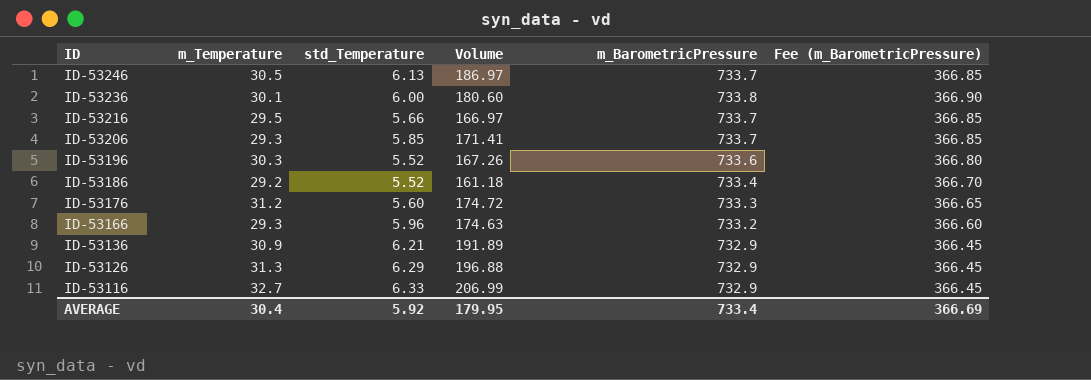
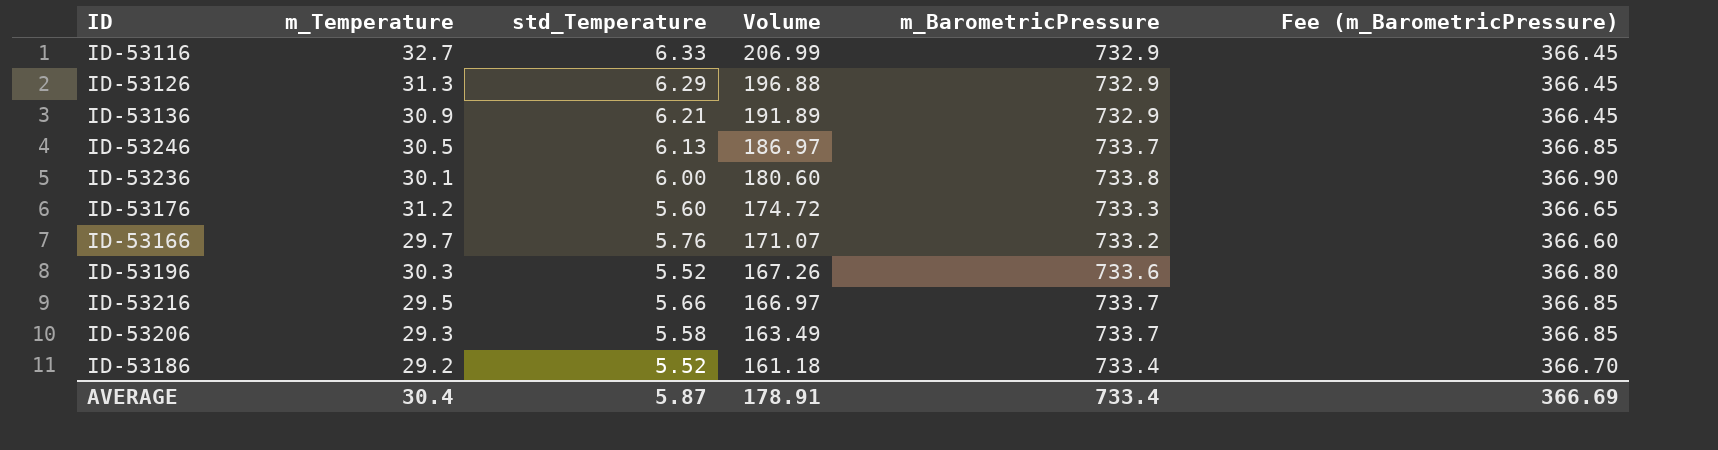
row order: ID descending -> Volume descending
ID-53166 | m_Temperature: 29.3 -> 29.7
ID-53166 | std_Temperature: 5.96 -> 5.76
ID-53166 | Volume: 174.63 -> 171.07
ID-53206 | std_Temperature: 5.85 -> 5.58
ID-53206 | Volume: 171.41 -> 163.49
AVERAGE | std_Temperature: 5.92 -> 5.87
AVERAGE | Volume: 179.95 -> 178.91

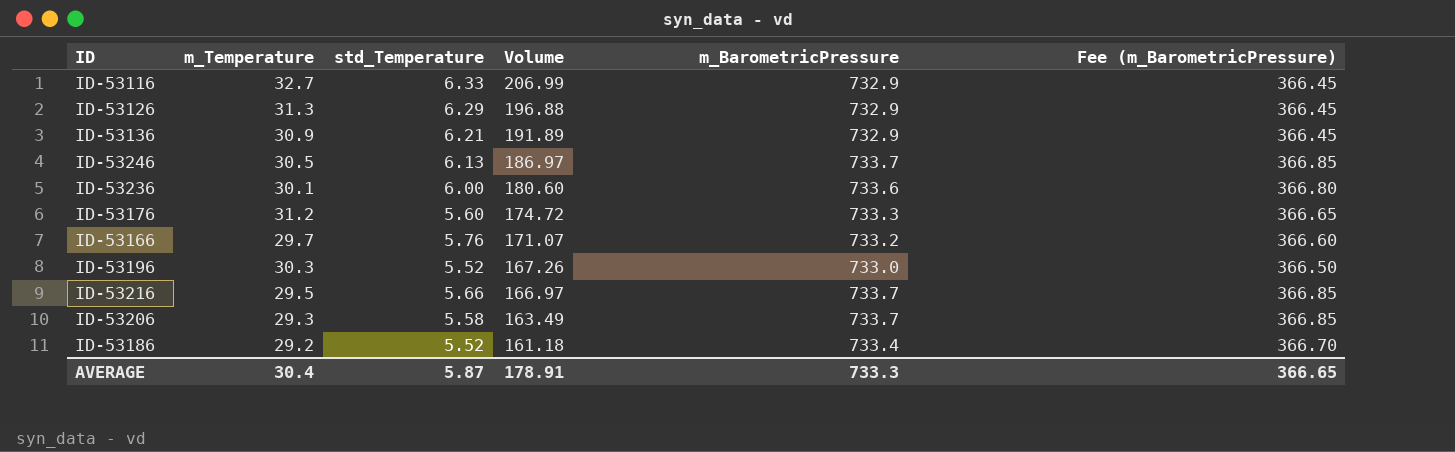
ID-53236 | m_BarometricPressure: 733.8 -> 733.6
ID-53236 | Fee (m_BarometricPressure): 366.90 -> 366.80
ID-53196 | m_BarometricPressure: 733.6 -> 733.0
ID-53196 | Fee (m_BarometricPressure): 366.80 -> 366.50
AVERAGE | m_BarometricPressure: 733.4 -> 733.3
AVERAGE | Fee (m_BarometricPressure): 366.69 -> 366.65

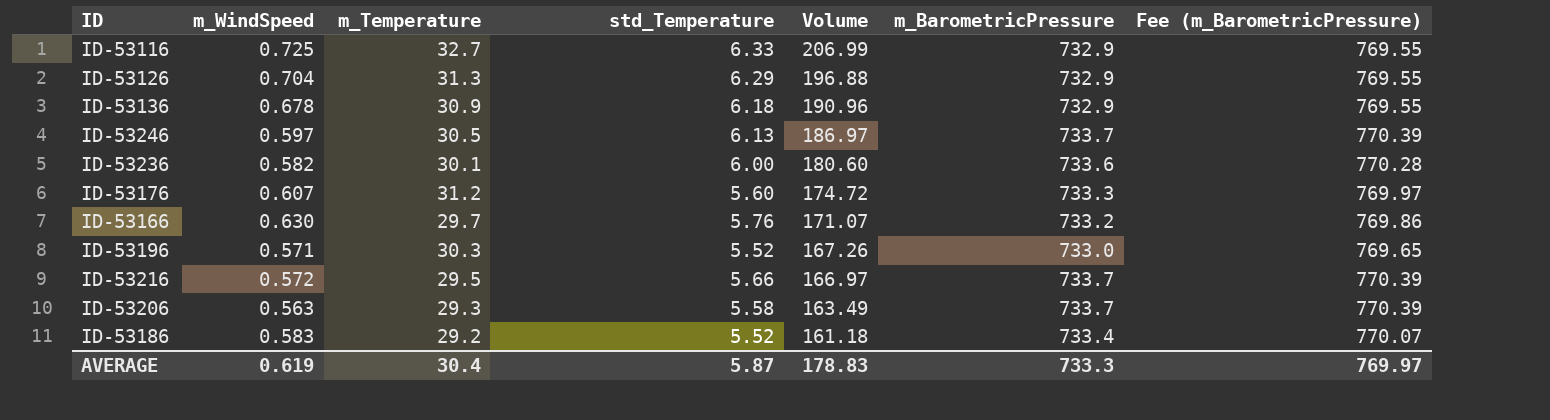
column m_WindSpeed | position: none -> 2
column Fee (m_BarometricPressure) | formula: [m_BarometricPressure] * 0.5 -> [m_BarometricPressure] * 1.05
ID-53136 | std_Temperature: 6.21 -> 6.18
ID-53136 | Volume: 191.89 -> 190.96
AVERAGE | Volume: 178.91 -> 178.83
AVERAGE | Fee (m_BarometricPressure): 366.65 -> 769.97

